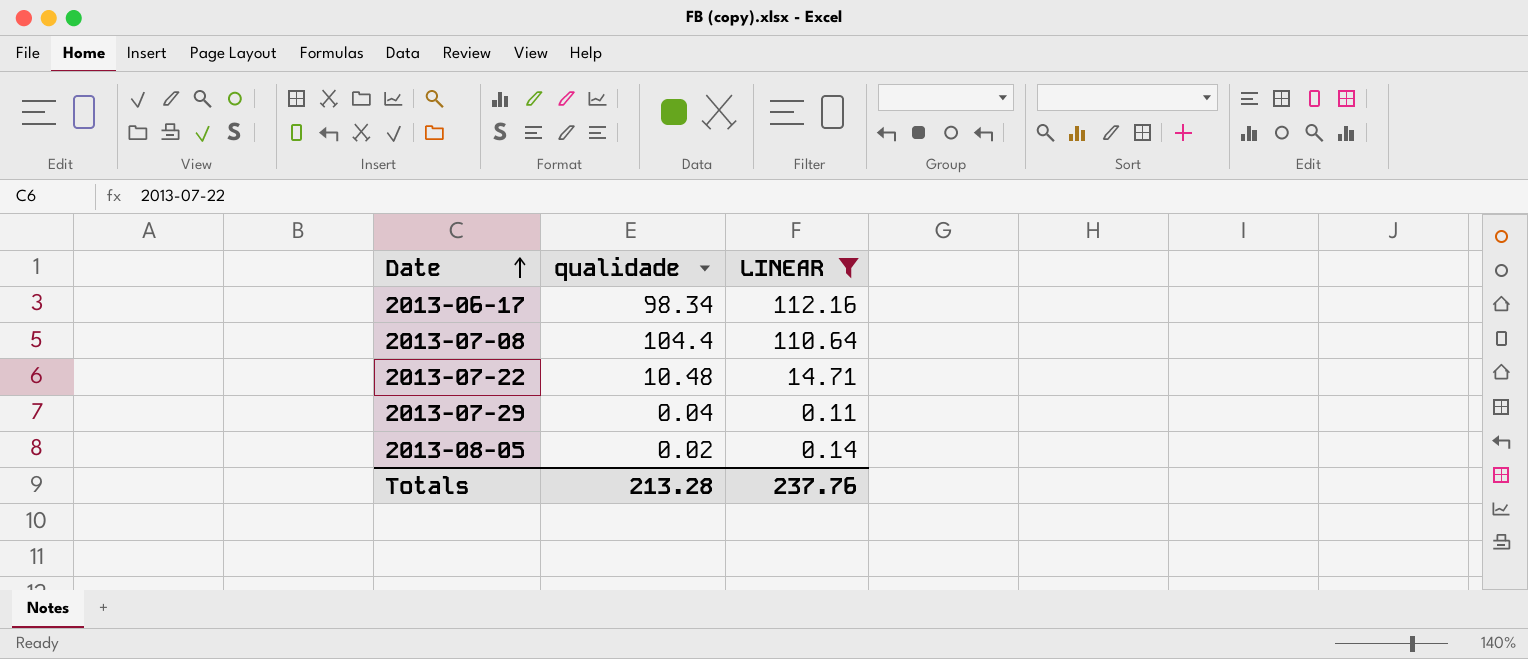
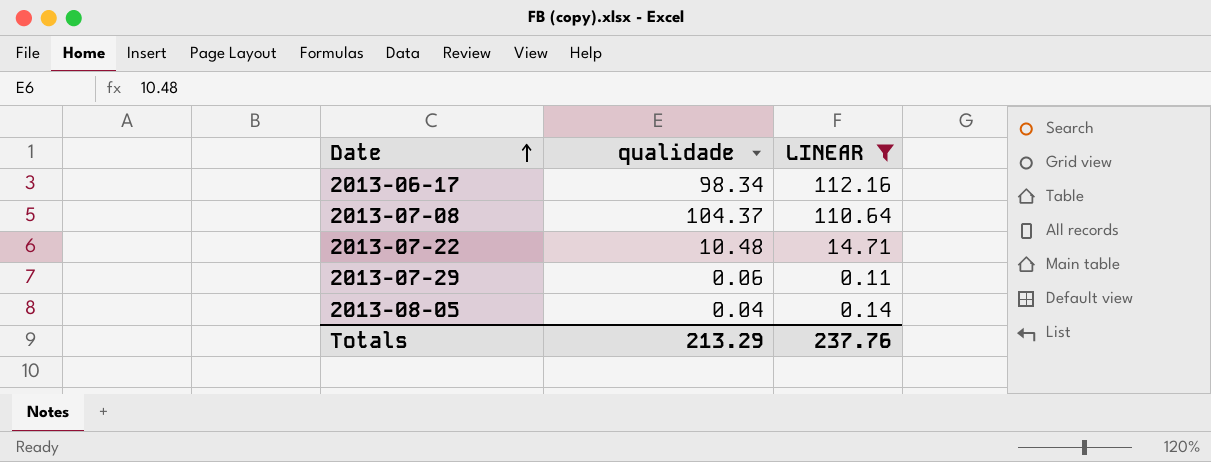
2013-07-08 | qualidade: 104.4 -> 104.37
2013-07-29 | qualidade: 0.04 -> 0.06
2013-08-05 | qualidade: 0.02 -> 0.04
Totals | qualidade: 213.28 -> 213.29

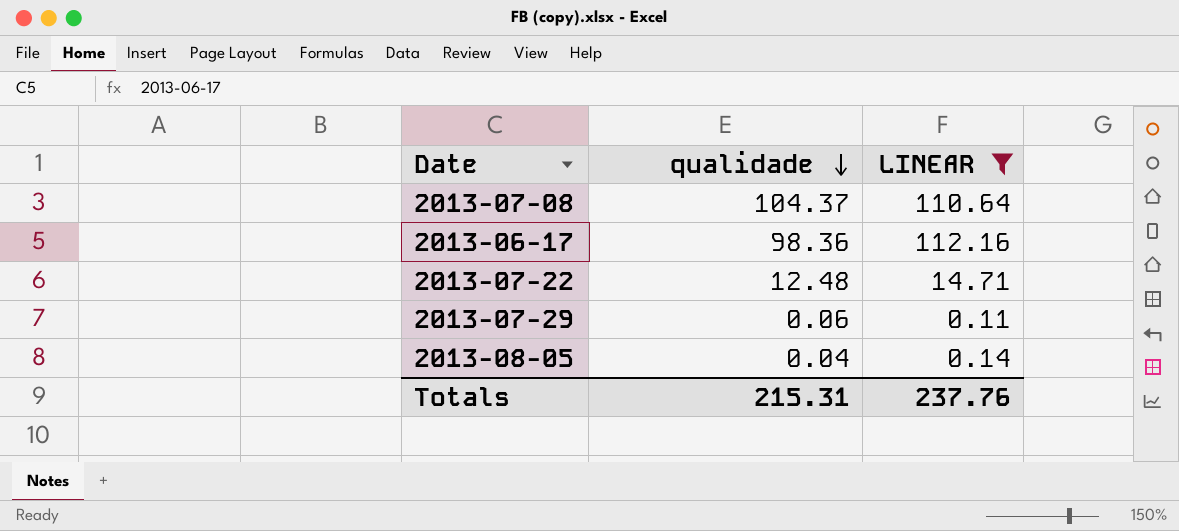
row order: Date ascending -> qualidade descending
2013-06-17 | qualidade: 98.34 -> 98.36
2013-07-22 | qualidade: 10.48 -> 12.48
Totals | qualidade: 213.29 -> 215.31

